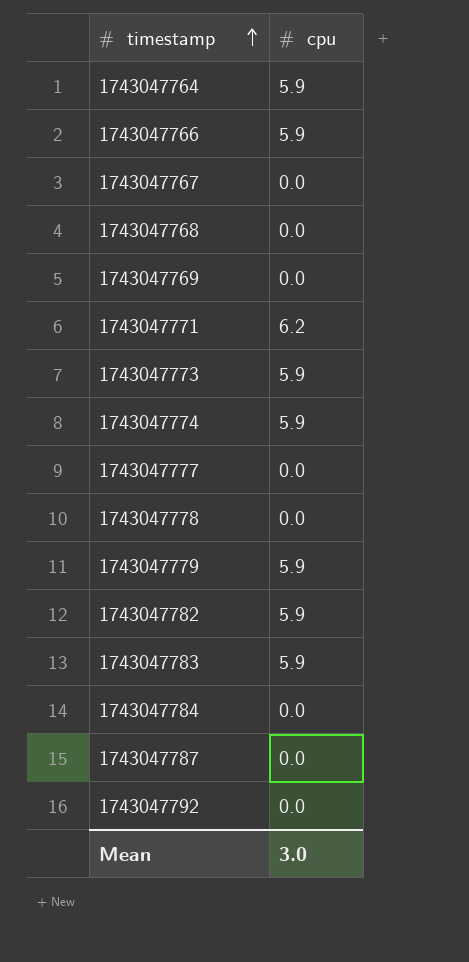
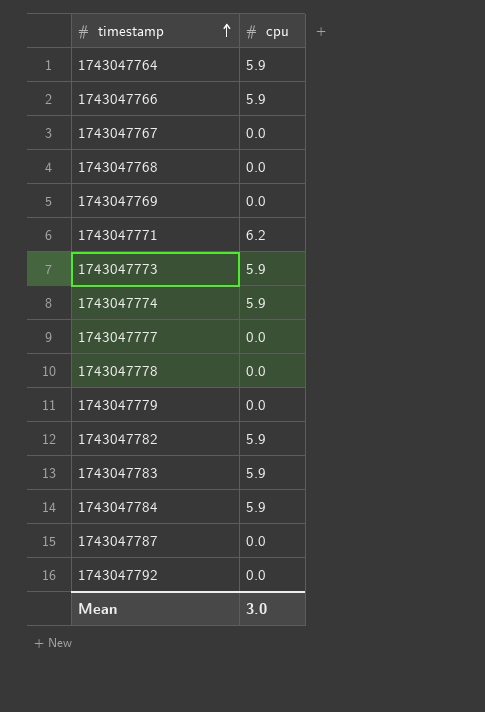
1743047779 | cpu: 5.9 -> 0.0
1743047784 | cpu: 0.0 -> 5.9

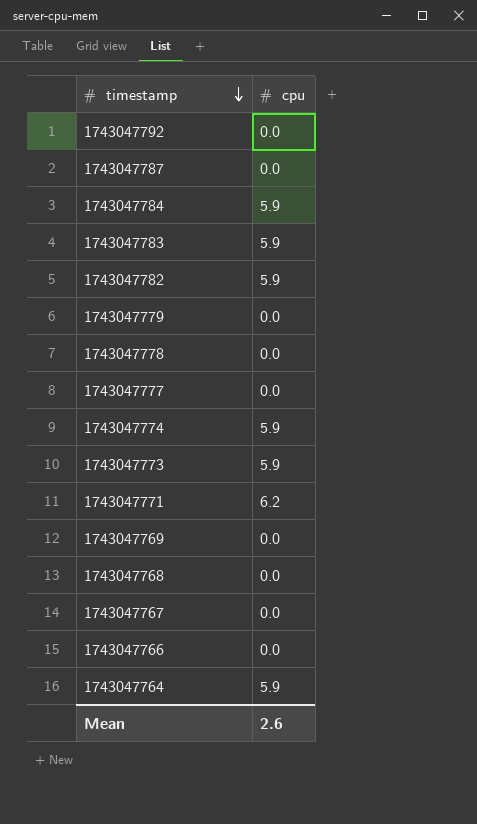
row order: timestamp ascending -> timestamp descending
1743047766 | cpu: 5.9 -> 0.0
Mean | cpu: 3.0 -> 2.6

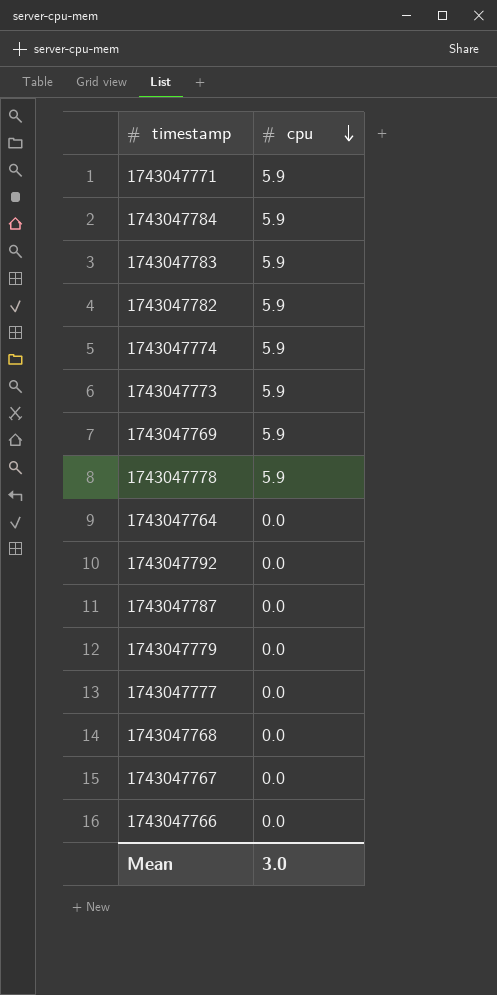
row order: timestamp descending -> cpu descending
1743047771 | cpu: 6.2 -> 5.9
1743047769 | cpu: 0.0 -> 5.9
1743047778 | cpu: 0.0 -> 5.9
1743047764 | cpu: 5.9 -> 0.0
Mean | cpu: 2.6 -> 3.0

